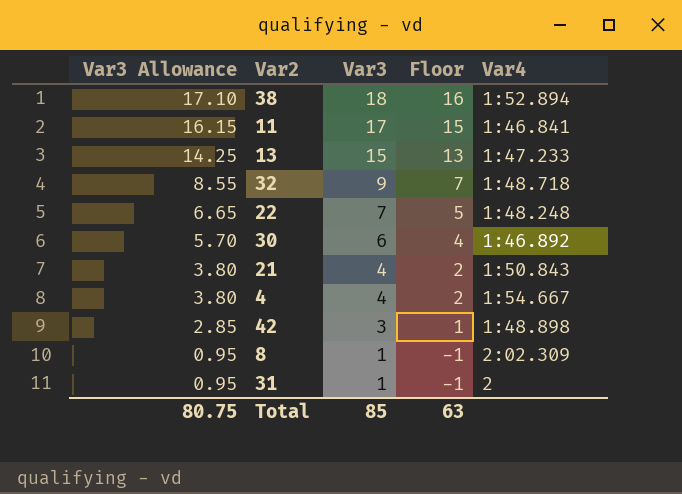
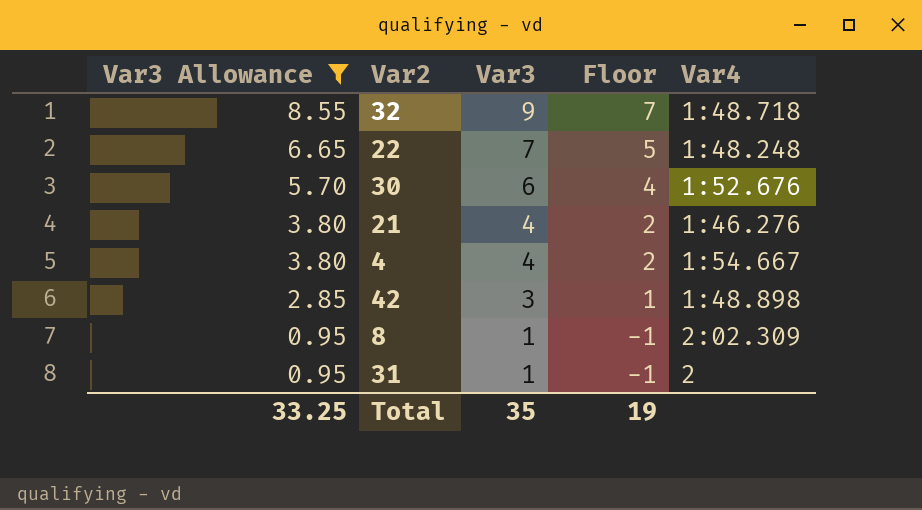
filter: none -> Var3 Allowance <= 8.55
30 | Var4: 1:46.892 -> 1:52.676
21 | Var4: 1:50.843 -> 1:46.276
Total | Var3 Allowance: 80.75 -> 33.25
Total | Var3: 85 -> 35
Total | Floor: 63 -> 19

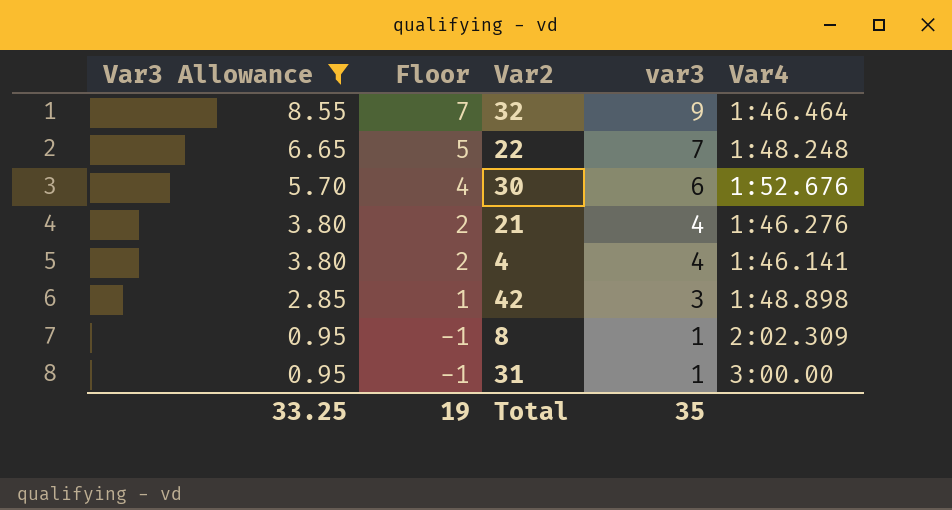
column Floor | position: 4 -> 2
column name: Var3 -> var3
32 | Var4: 1:48.718 -> 1:46.464
4 | Var4: 1:54.667 -> 1:46.141
31 | Var4: 2 -> 3:00.00

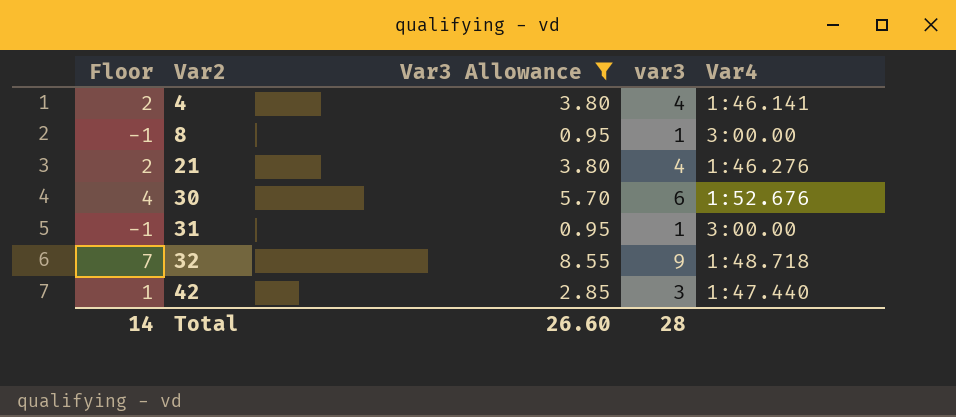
row order: Var3 Allowance descending -> Var2 ascending
column Var3 Allowance | position: 1 -> 3
row 22: 6.65 | 5 | 7 | 1:48.248 -> none
8 | Var4: 2:02.309 -> 3:00.00
32 | Var4: 1:46.464 -> 1:48.718
42 | Var4: 1:48.898 -> 1:47.440
Total | Floor: 19 -> 14
Total | Var3 Allowance: 33.25 -> 26.60
Total | var3: 35 -> 28

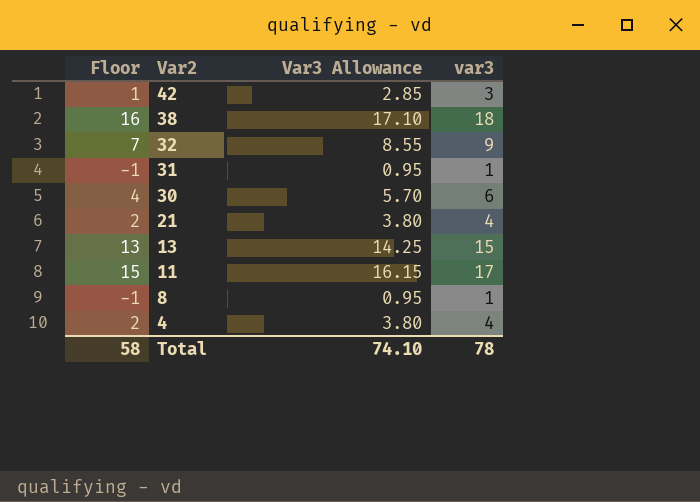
filter: Var3 Allowance <= 8.55 -> none
row order: Var2 ascending -> Var2 descending
column Var4 | position: 5 -> none
Total | Floor: 14 -> 58
Total | Var3 Allowance: 26.60 -> 74.10
Total | var3: 28 -> 78

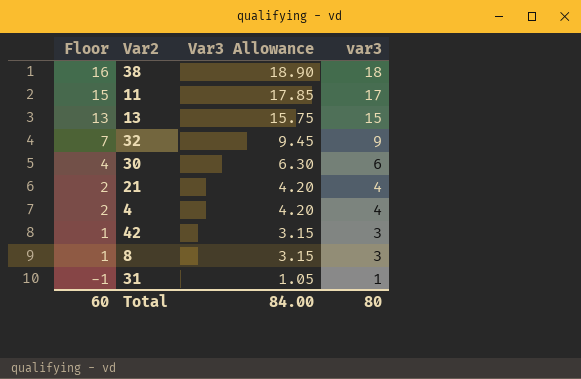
row order: Var2 descending -> Floor descending
column Var3 Allowance | formula: [var3] * 0.95 -> [var3] * 1.05
8 | Floor: -1 -> 1
8 | var3: 1 -> 3
Total | Floor: 58 -> 60
Total | Var3 Allowance: 74.10 -> 84.00
Total | var3: 78 -> 80

